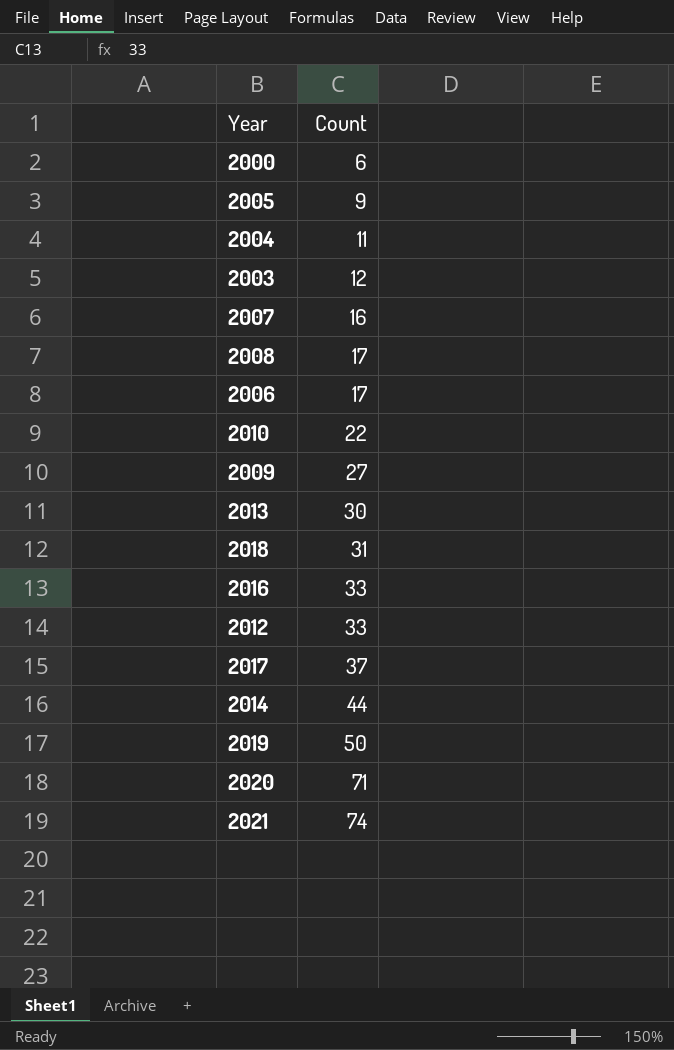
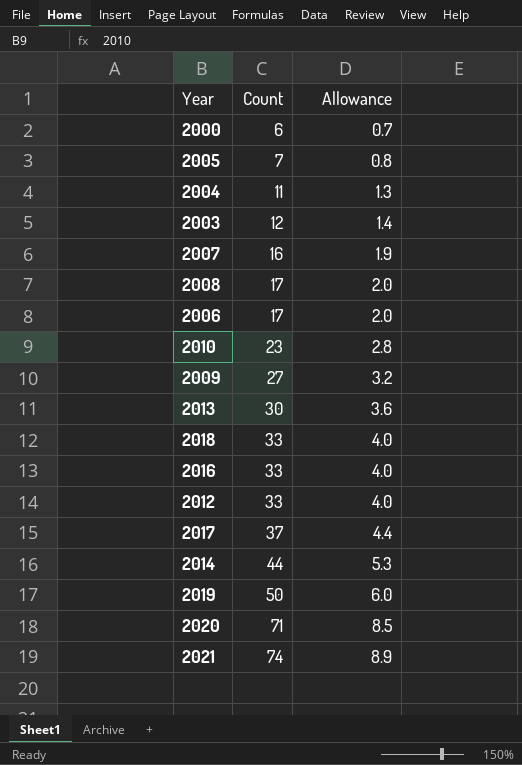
column Allowance | formula: none -> [Count] * 0.12
2005 | Count: 9 -> 7
2010 | Count: 22 -> 23
2018 | Count: 31 -> 33

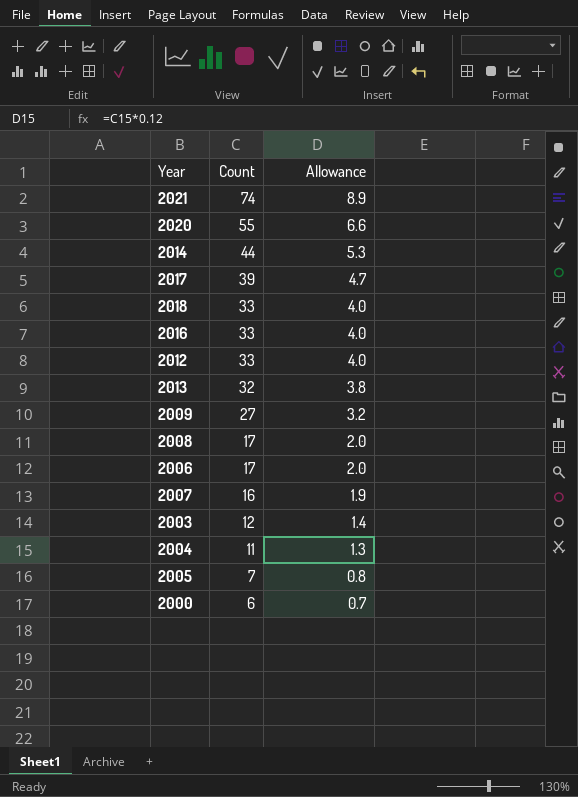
row order: Count ascending -> Count descending
row 2010: 23 | 2.8 -> none
row 2019: 50 | 6.0 -> none
2020 | Count: 71 -> 55
2020 | Allowance: 8.5 -> 6.6
2017 | Count: 37 -> 39
2017 | Allowance: 4.4 -> 4.7
2013 | Count: 30 -> 32
2013 | Allowance: 3.6 -> 3.8

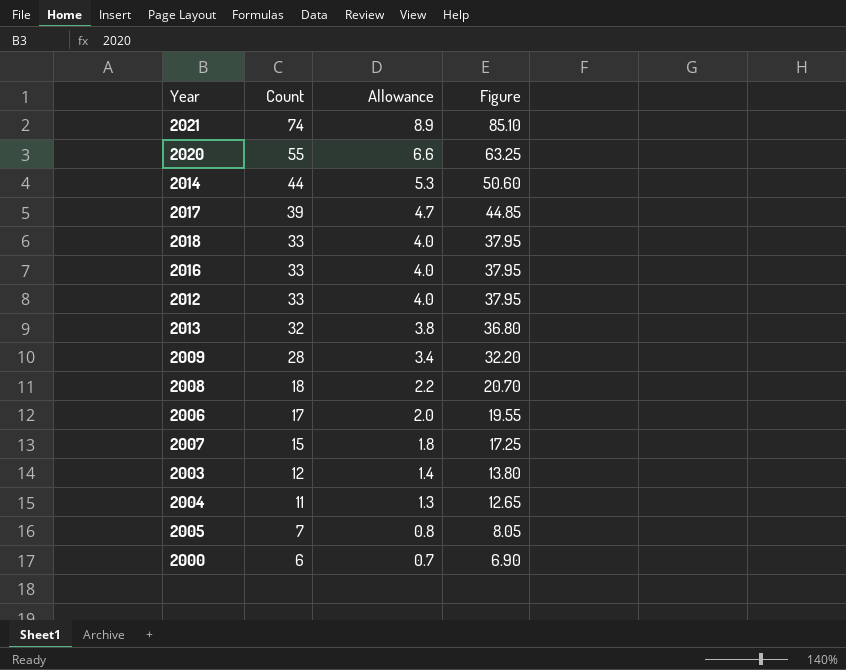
column Figure | formula: none -> [Count] * 1.15
2009 | Count: 27 -> 28
2009 | Allowance: 3.2 -> 3.4
2008 | Count: 17 -> 18
2008 | Allowance: 2.0 -> 2.2
2007 | Count: 16 -> 15
2007 | Allowance: 1.9 -> 1.8

